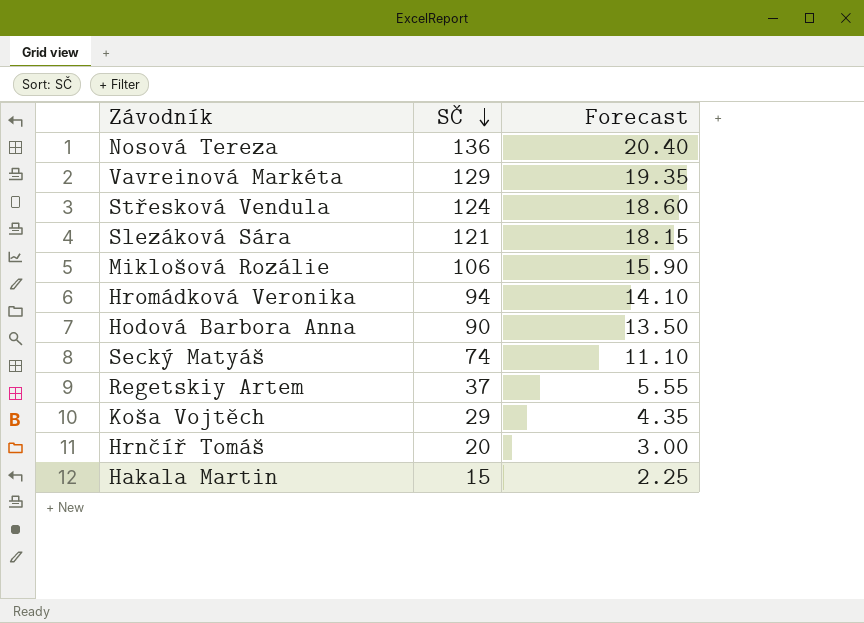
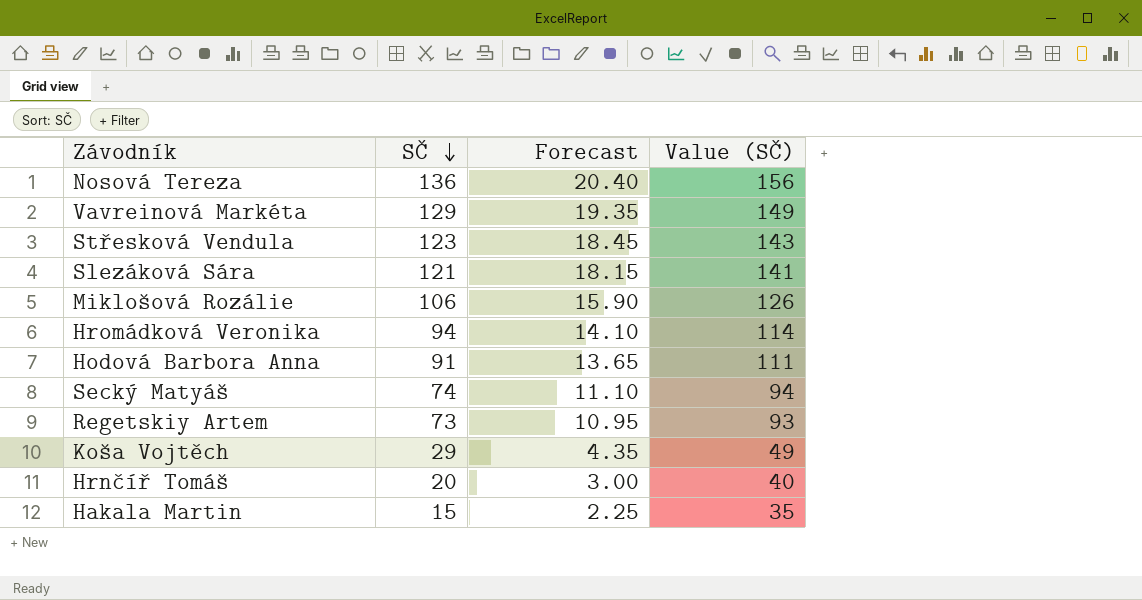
column Value (SČ) | formula: none -> [SČ] + 20
Střesková Vendula | SČ: 124 -> 123
Střesková Vendula | Forecast: 18.60 -> 18.45
Hodová Barbora Anna | SČ: 90 -> 91
Hodová Barbora Anna | Forecast: 13.50 -> 13.65
Regetskiy Artem | SČ: 37 -> 73
Regetskiy Artem | Forecast: 5.55 -> 10.95

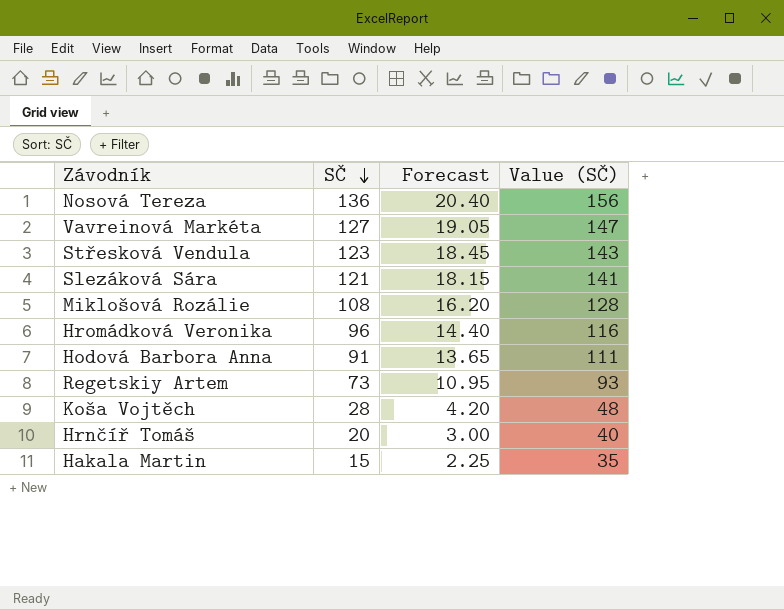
row Secký Matyáš: 74 | 11.10 | 94 -> none
Vavreinová Markéta | SČ: 129 -> 127
Vavreinová Markéta | Forecast: 19.35 -> 19.05
Vavreinová Markéta | Value (SČ): 149 -> 147
Miklošová Rozálie | SČ: 106 -> 108
Miklošová Rozálie | Forecast: 15.90 -> 16.20
Miklošová Rozálie | Value (SČ): 126 -> 128
Hromádková Veronika | SČ: 94 -> 96
Hromádková Veronika | Forecast: 14.10 -> 14.40
Hromádková Veronika | Value (SČ): 114 -> 116
Koša Vojtěch | SČ: 29 -> 28
Koša Vojtěch | Forecast: 4.35 -> 4.20
Koša Vojtěch | Value (SČ): 49 -> 48

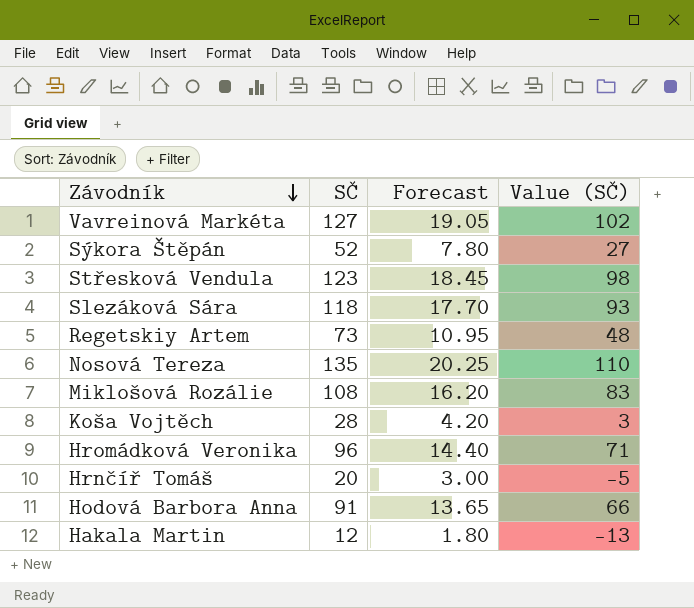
row order: SČ descending -> Závodník descending
column Value (SČ) | formula: [SČ] + 20 -> [SČ] - 25
row Sýkora Štěpán: none -> 52 | 7.80 | 27
Slezáková Sára | SČ: 121 -> 118
Slezáková Sára | Forecast: 18.15 -> 17.70
Nosová Tereza | SČ: 136 -> 135
Nosová Tereza | Forecast: 20.40 -> 20.25
Hakala Martin | SČ: 15 -> 12
Hakala Martin | Forecast: 2.25 -> 1.80

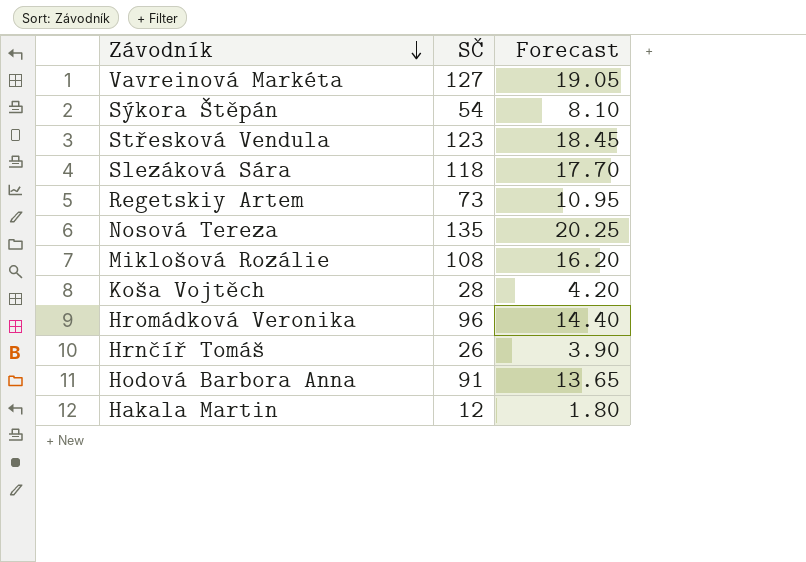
column Value (SČ) | formula: [SČ] - 25 -> none
Sýkora Štěpán | SČ: 52 -> 54
Sýkora Štěpán | Forecast: 7.80 -> 8.10
Hrnčíř Tomáš | SČ: 20 -> 26
Hrnčíř Tomáš | Forecast: 3.00 -> 3.90

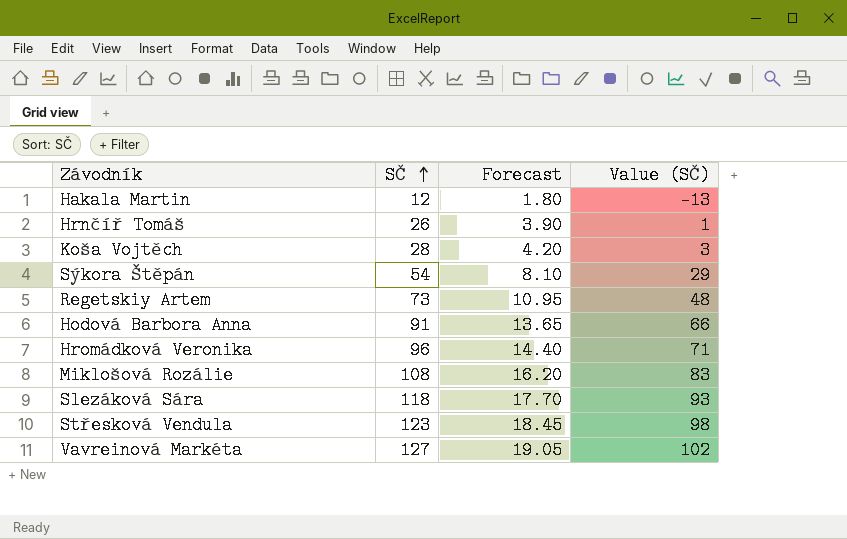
row order: Závodník descending -> SČ ascending
column Value (SČ) | formula: none -> [SČ] - 25
row Nosová Tereza: 135 | 20.25 -> none

